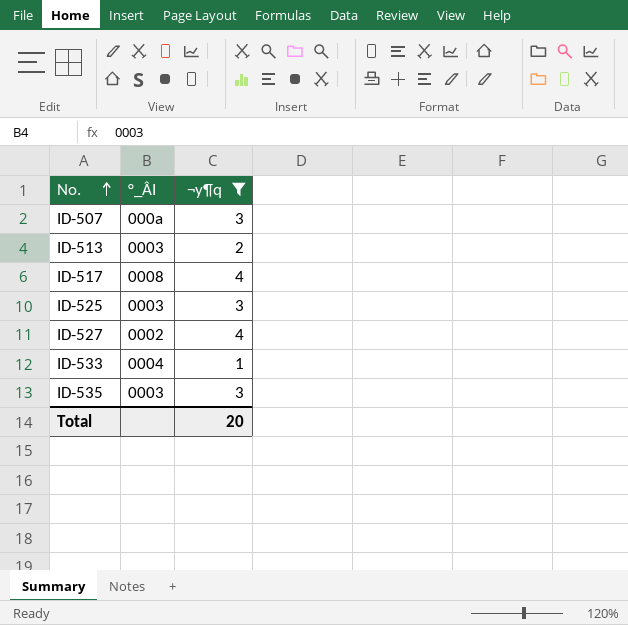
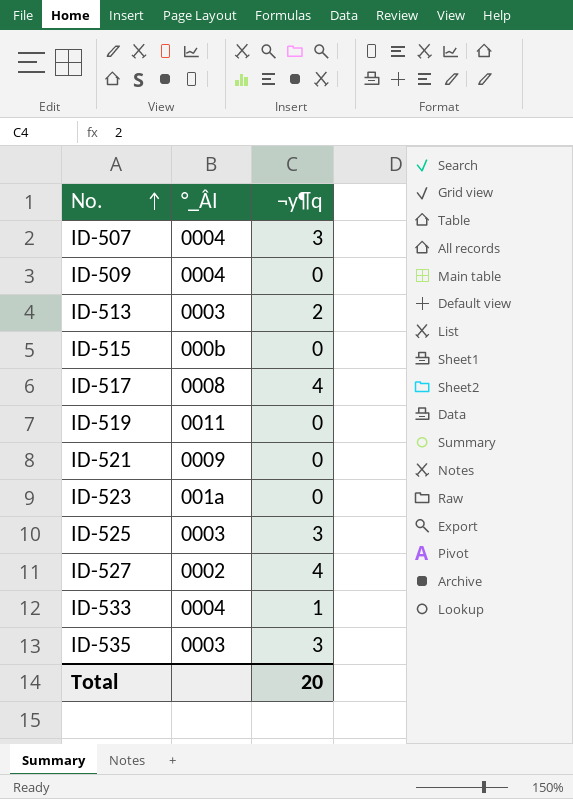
filter: ¬y¶q != 0 -> none
ID-507 | °_ÂI: 000a -> 0004

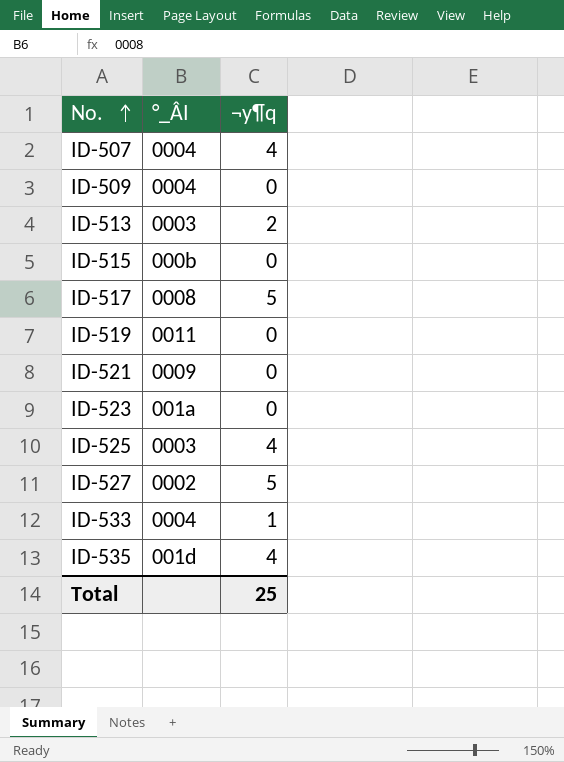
ID-507 | ¬y¶q: 3 -> 4
ID-517 | ¬y¶q: 4 -> 5
ID-525 | ¬y¶q: 3 -> 4
ID-527 | ¬y¶q: 4 -> 5
ID-535 | °_ÂI: 0003 -> 001d
ID-535 | ¬y¶q: 3 -> 4
Total | ¬y¶q: 20 -> 25

